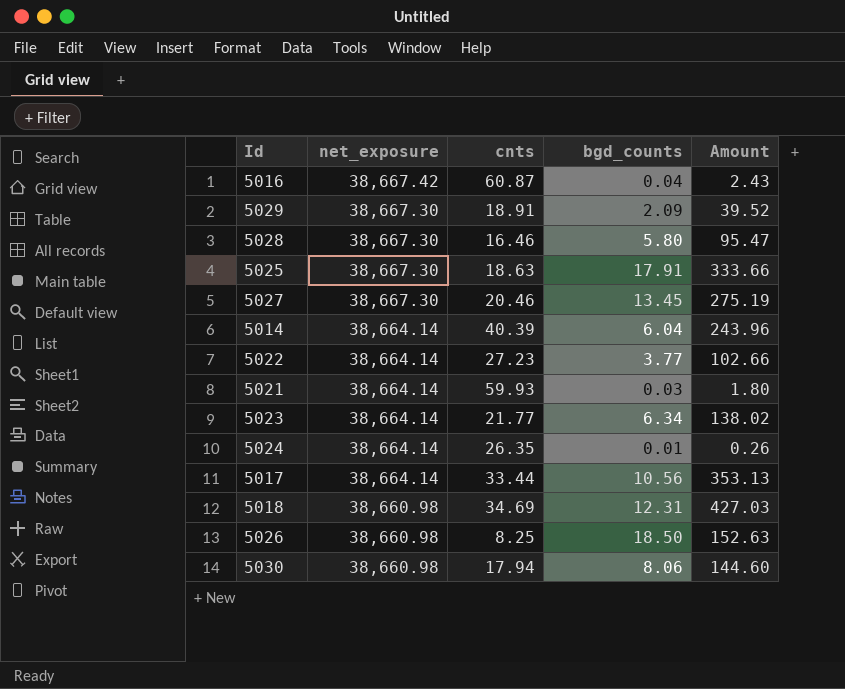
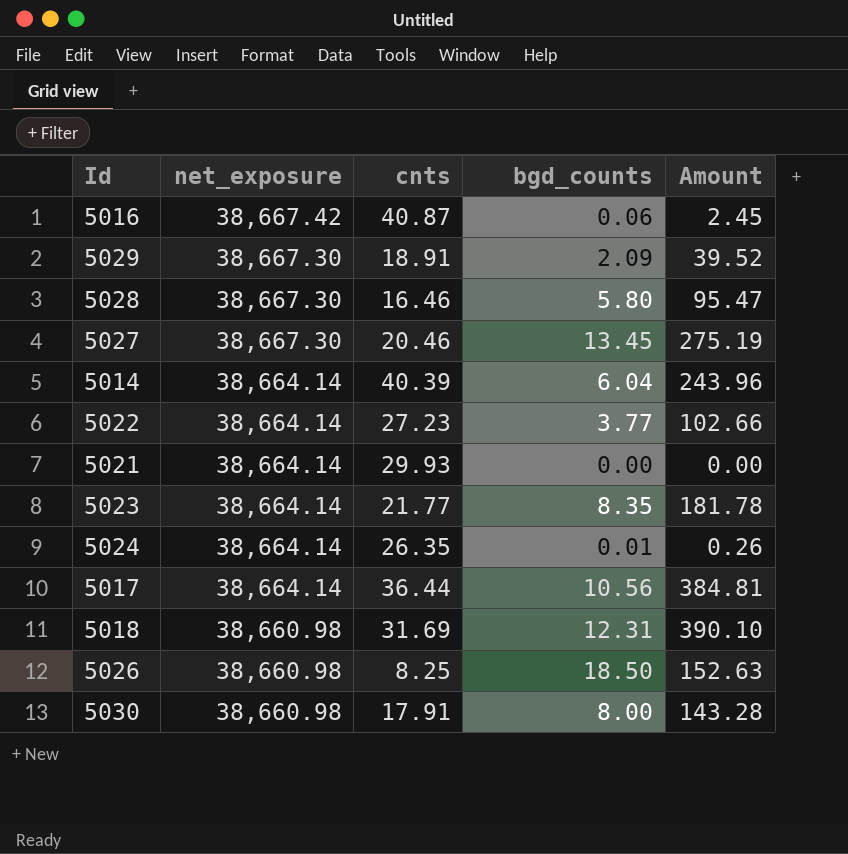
row 5025: 38,667.30 | 18.63 | 17.91 | 333.66 -> none
5016 | cnts: 60.87 -> 40.87
5016 | bgd_counts: 0.04 -> 0.06
5016 | Amount: 2.43 -> 2.45
5021 | cnts: 59.93 -> 29.93
5021 | bgd_counts: 0.03 -> 0.00
5021 | Amount: 1.80 -> 0.00
5023 | bgd_counts: 6.34 -> 8.35
5023 | Amount: 138.02 -> 181.78
5017 | cnts: 33.44 -> 36.44
5017 | Amount: 353.13 -> 384.81
5018 | cnts: 34.69 -> 31.69
5018 | Amount: 427.03 -> 390.10
5030 | cnts: 17.94 -> 17.91
5030 | bgd_counts: 8.06 -> 8.00
5030 | Amount: 144.60 -> 143.28

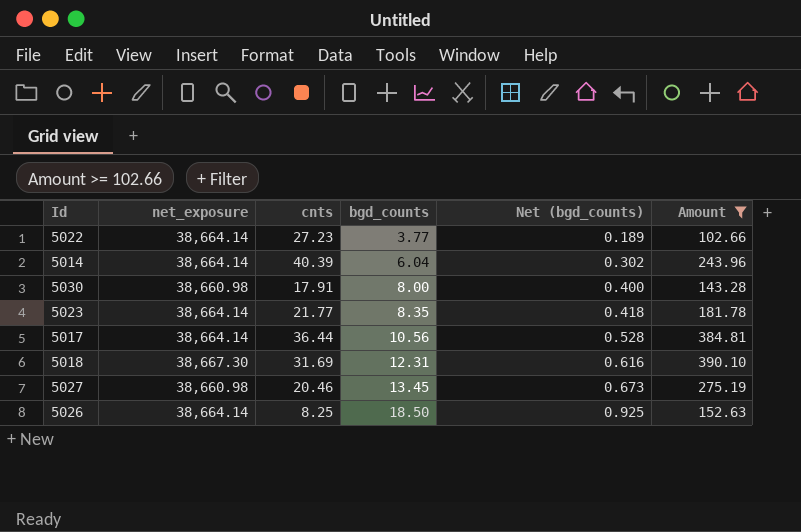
filter: none -> Amount >= 102.66
row order: net_exposure descending -> bgd_counts ascending
column Net (bgd_counts) | formula: none -> [bgd_counts] * 0.05
5018 | net_exposure: 38,660.98 -> 38,667.30
5027 | net_exposure: 38,667.30 -> 38,660.98
5026 | net_exposure: 38,660.98 -> 38,664.14

